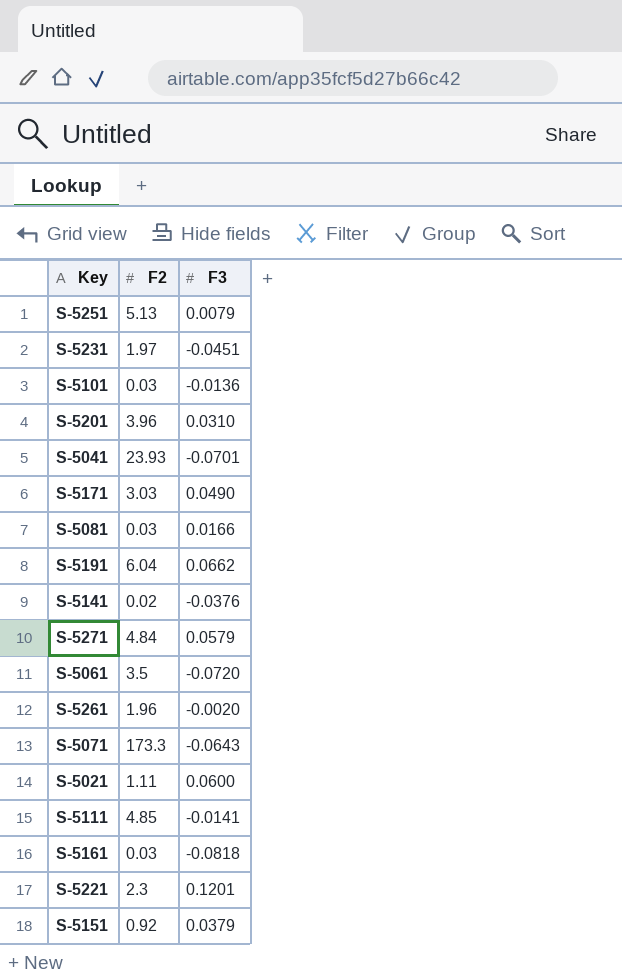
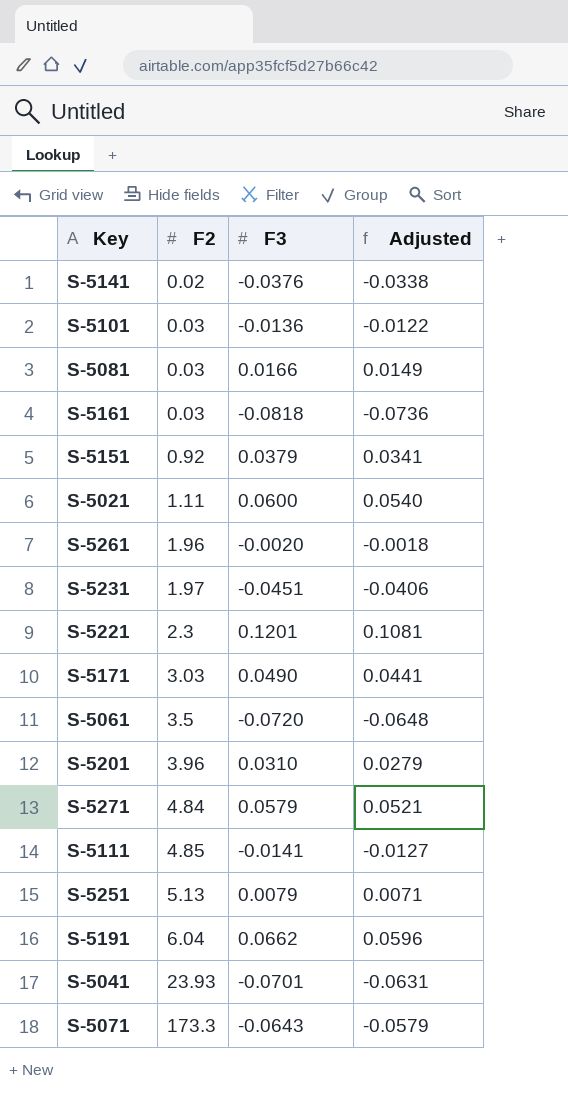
row order: none -> F2 ascending
column Adjusted | formula: none -> [F3] * 0.9

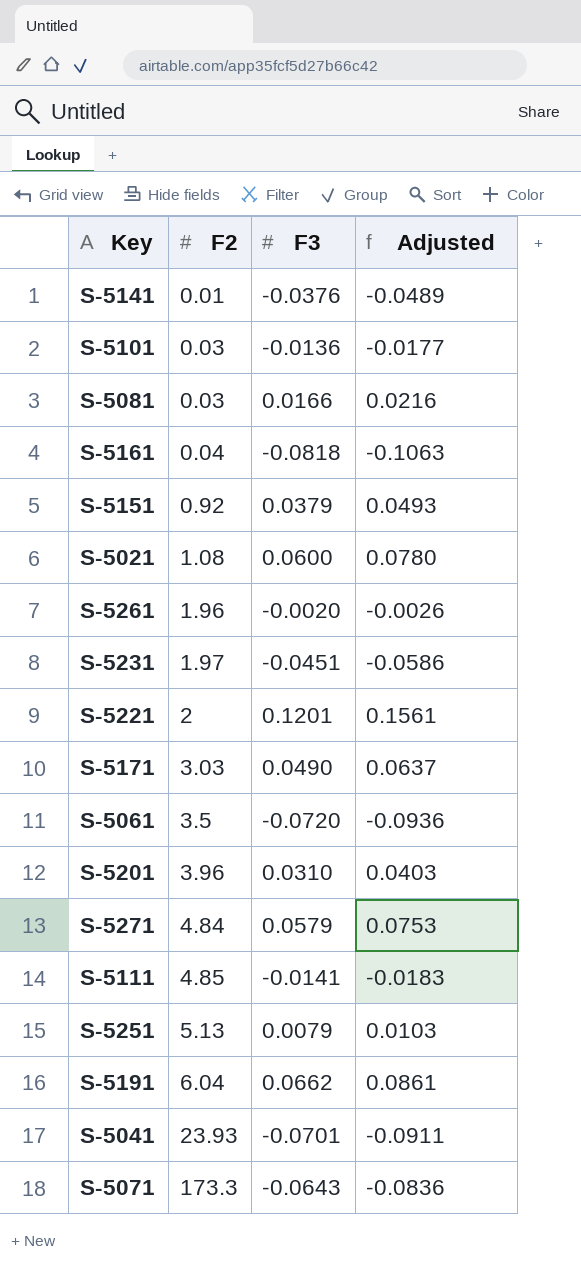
column Adjusted | formula: [F3] * 0.9 -> [F3] * 1.3
S-5141 | F2: 0.02 -> 0.01
S-5161 | F2: 0.03 -> 0.04
S-5021 | F2: 1.11 -> 1.08
S-5221 | F2: 2.3 -> 2

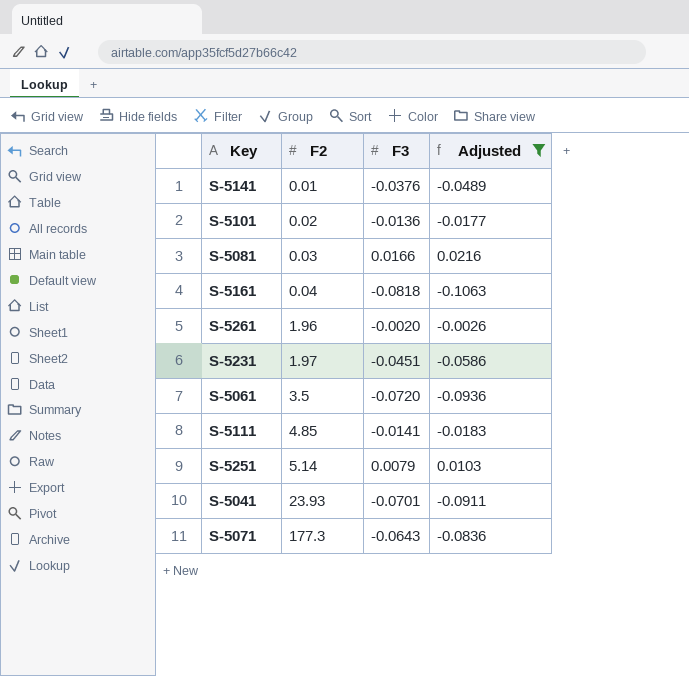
filter: none -> Adjusted <= 0.0216
S-5101 | F2: 0.03 -> 0.02
S-5251 | F2: 5.13 -> 5.14
S-5071 | F2: 173.3 -> 177.3

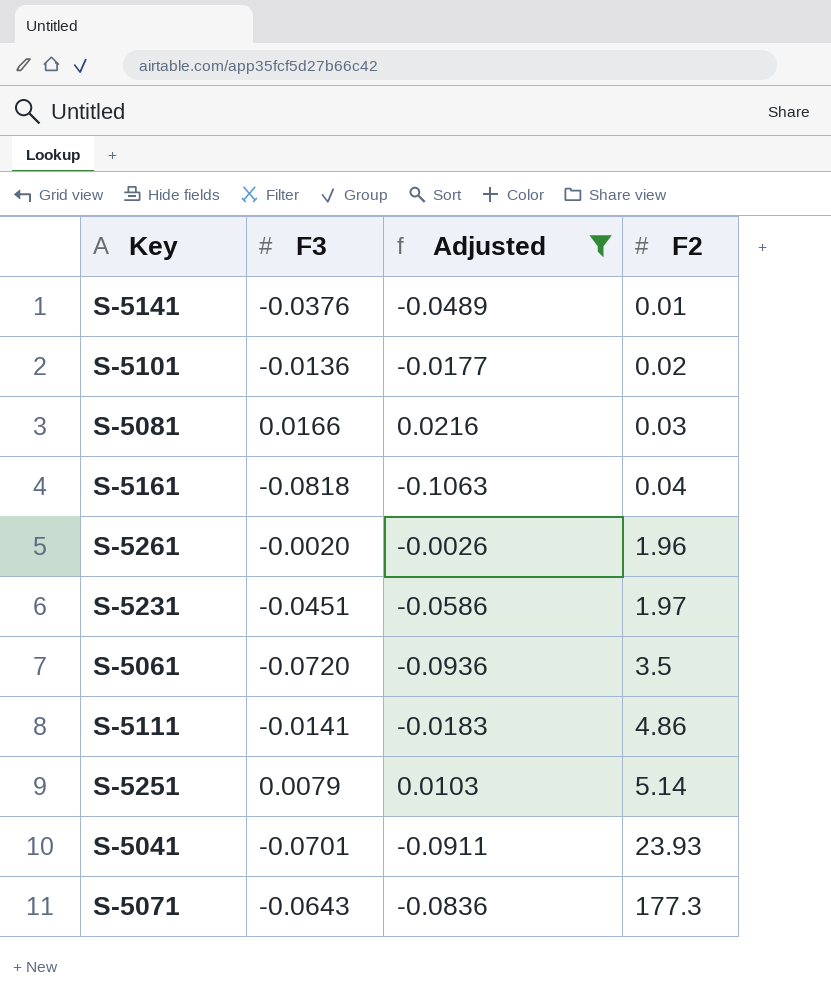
column F2 | position: 2 -> 4
S-5111 | F2: 4.85 -> 4.86

